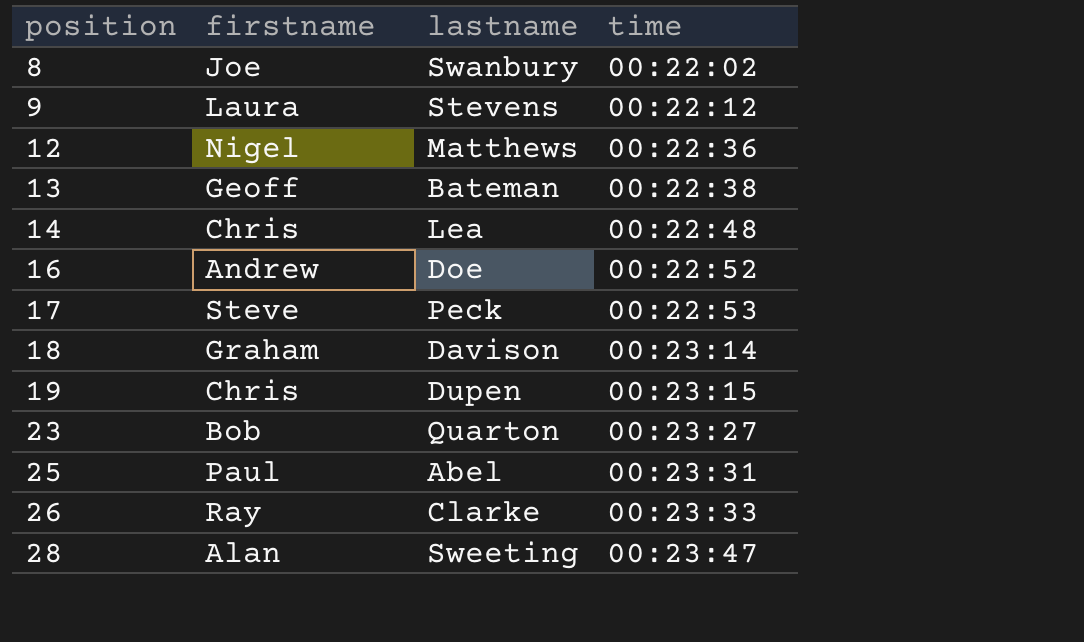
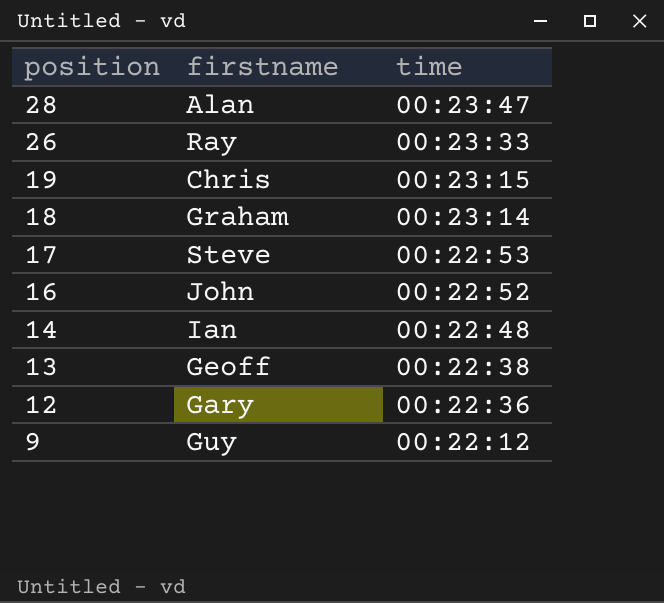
row order: position ascending -> position descending
column lastname | position: 3 -> none
row 8: Joe | Swanbury | 00:22:02 -> none
row 23: Bob | Quarton | 00:23:27 -> none
row 25: Paul | Abel | 00:23:31 -> none
16 | firstname: Andrew -> John
14 | firstname: Chris -> Ian
12 | firstname: Nigel -> Gary
9 | firstname: Laura -> Guy

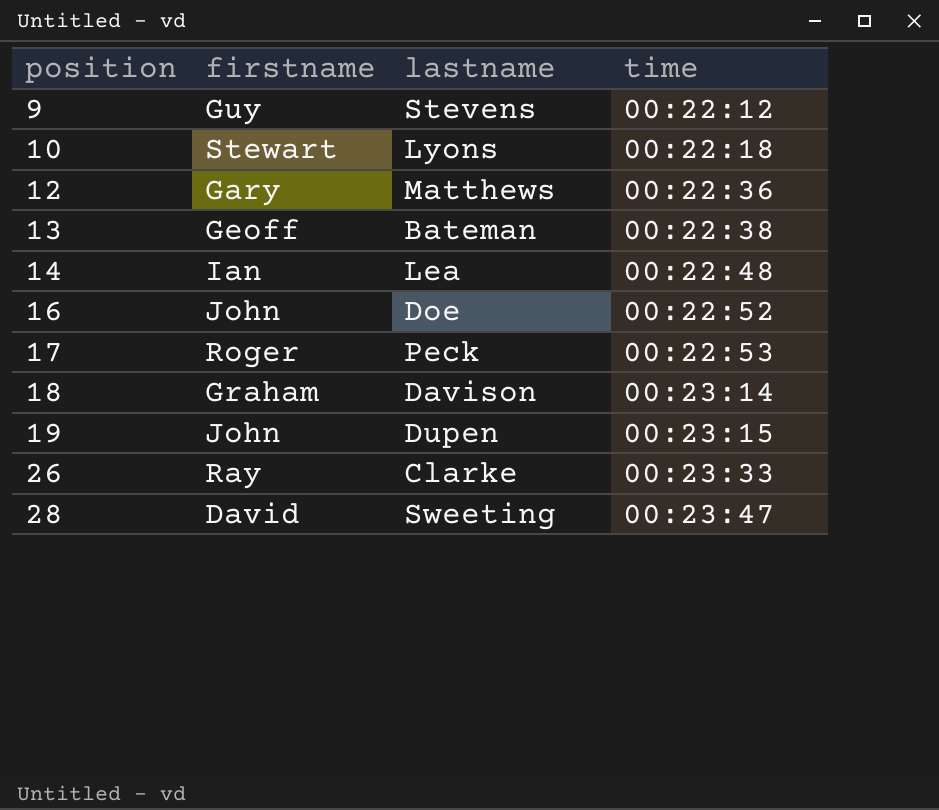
row order: position descending -> position ascending
column lastname | position: none -> 3
row 10: none -> Stewart | Lyons | 00:22:18
17 | firstname: Steve -> Roger
19 | firstname: Chris -> John
28 | firstname: Alan -> David

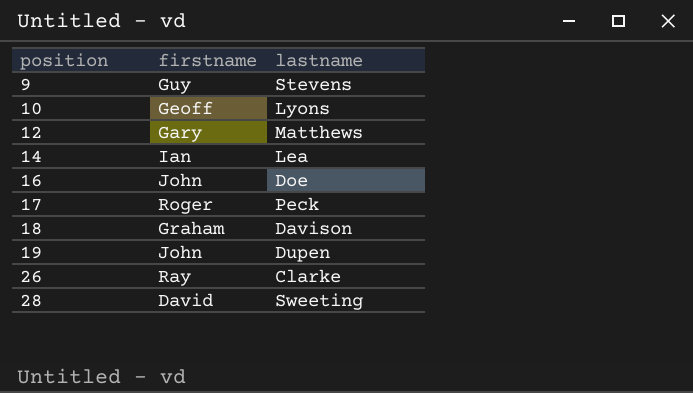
column time | position: 4 -> none
row 13: Geoff | Bateman | 00:22:38 -> none
10 | firstname: Stewart -> Geoff

